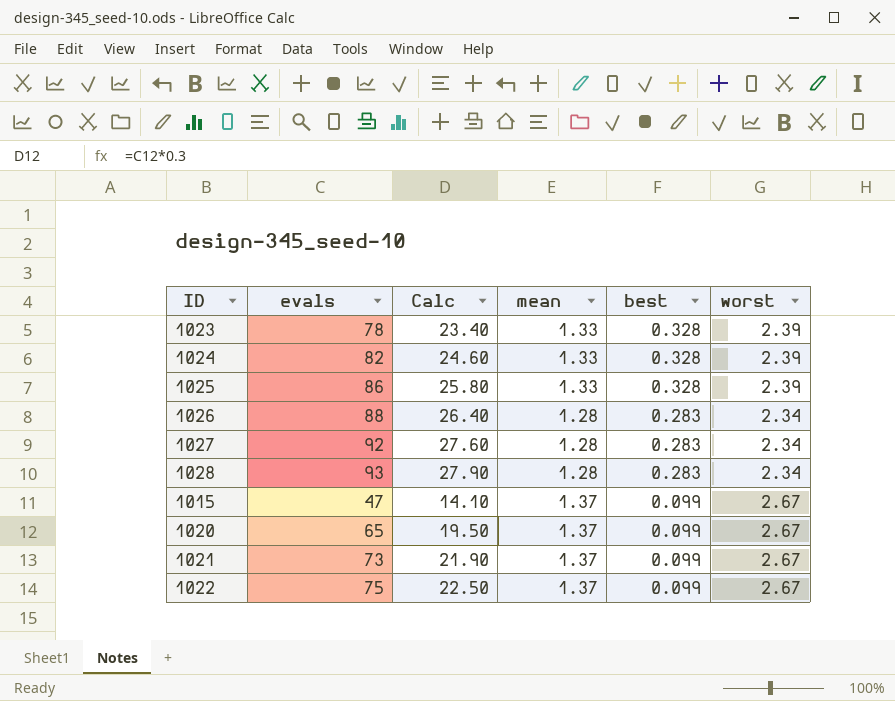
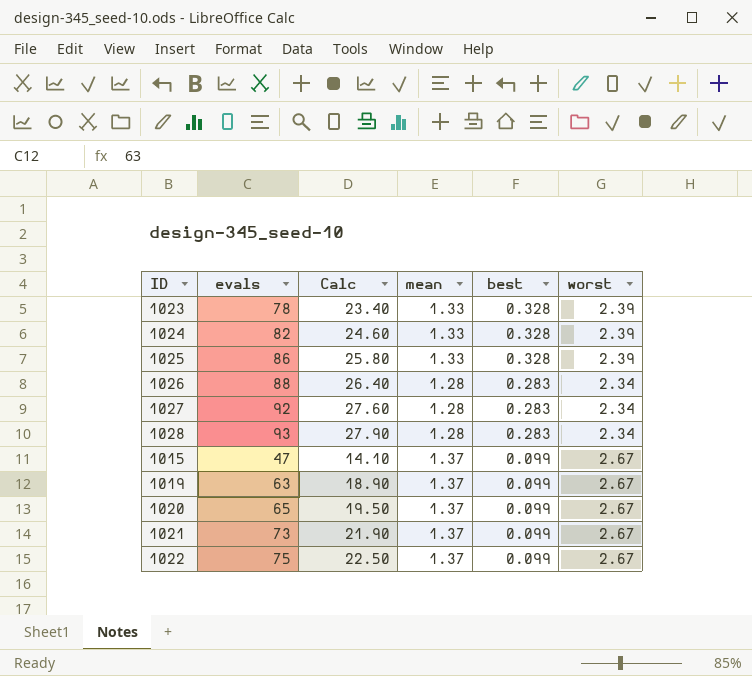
row 1019: none -> 63 | 18.90 | 1.37 | 0.099 | 2.67

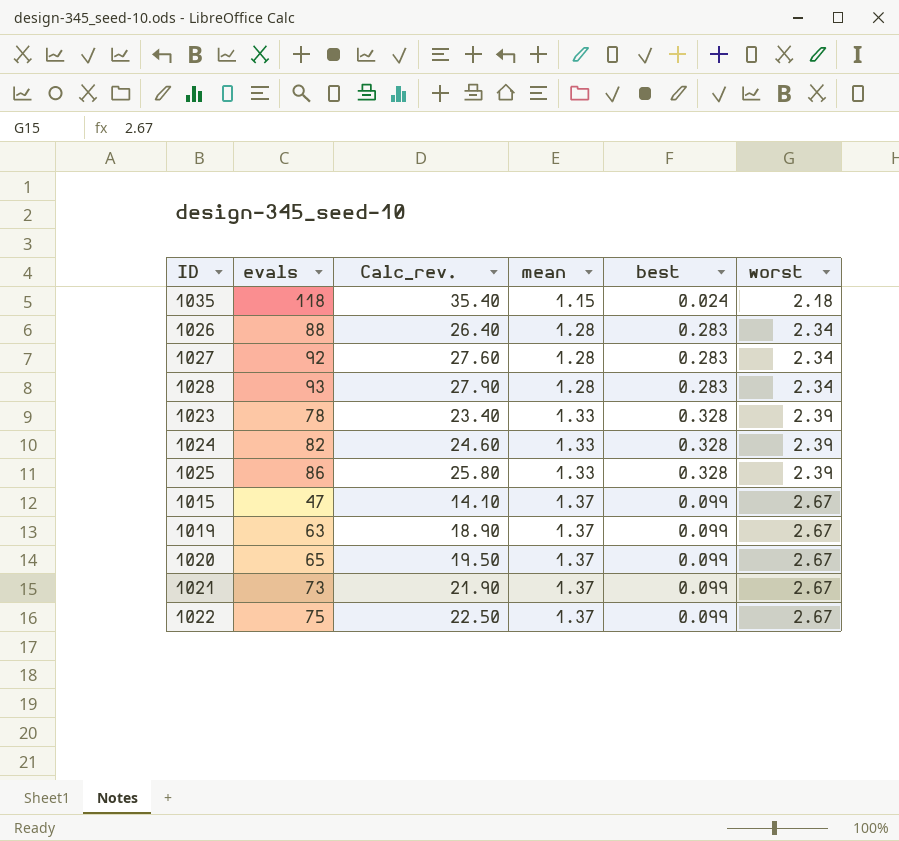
row order: best descending -> mean ascending
column name: Calc -> Calc_rev.
row 1035: none -> 118 | 35.40 | 1.15 | 0.024 | 2.18

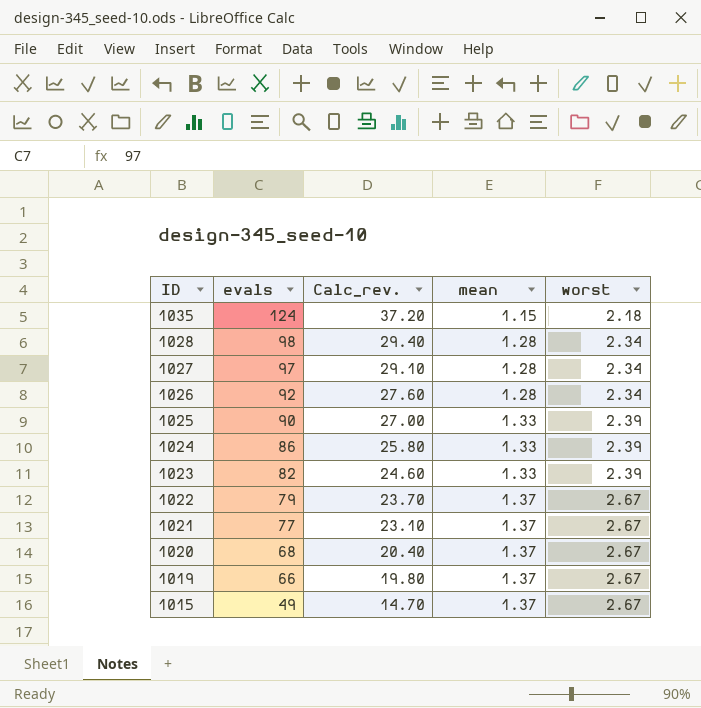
row order: mean ascending -> ID descending
column best | position: 5 -> none
1035 | evals: 118 -> 124
1035 | Calc_rev.: 35.40 -> 37.20
1028 | evals: 93 -> 98
1028 | Calc_rev.: 27.90 -> 29.40
1027 | evals: 92 -> 97
1027 | Calc_rev.: 27.60 -> 29.10
1026 | evals: 88 -> 92
1026 | Calc_rev.: 26.40 -> 27.60
1025 | evals: 86 -> 90
1025 | Calc_rev.: 25.80 -> 27.00
1024 | evals: 82 -> 86
1024 | Calc_rev.: 24.60 -> 25.80
1023 | evals: 78 -> 82
1023 | Calc_rev.: 23.40 -> 24.60
1022 | evals: 75 -> 79
1022 | Calc_rev.: 22.50 -> 23.70
1021 | evals: 73 -> 77
1021 | Calc_rev.: 21.90 -> 23.10
1020 | evals: 65 -> 68
1020 | Calc_rev.: 19.50 -> 20.40
1019 | evals: 63 -> 66
1019 | Calc_rev.: 18.90 -> 19.80
1015 | evals: 47 -> 49
1015 | Calc_rev.: 14.10 -> 14.70

